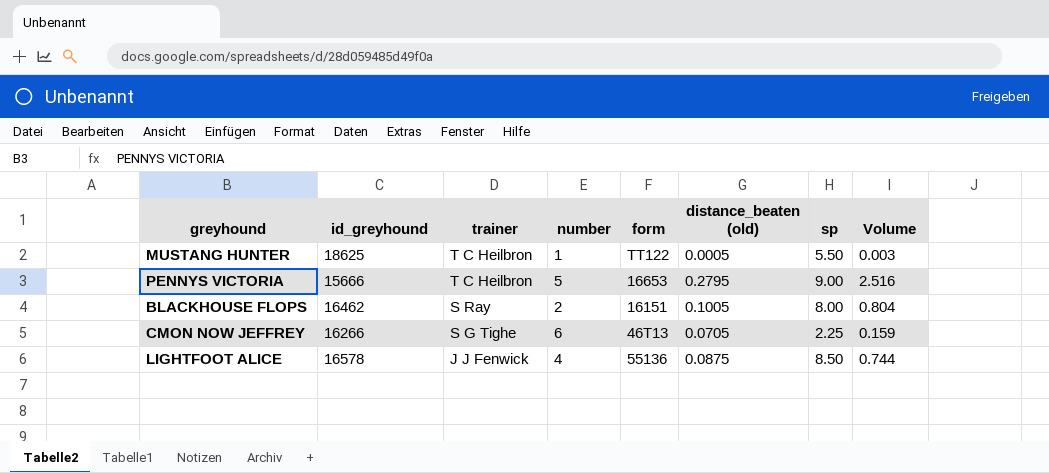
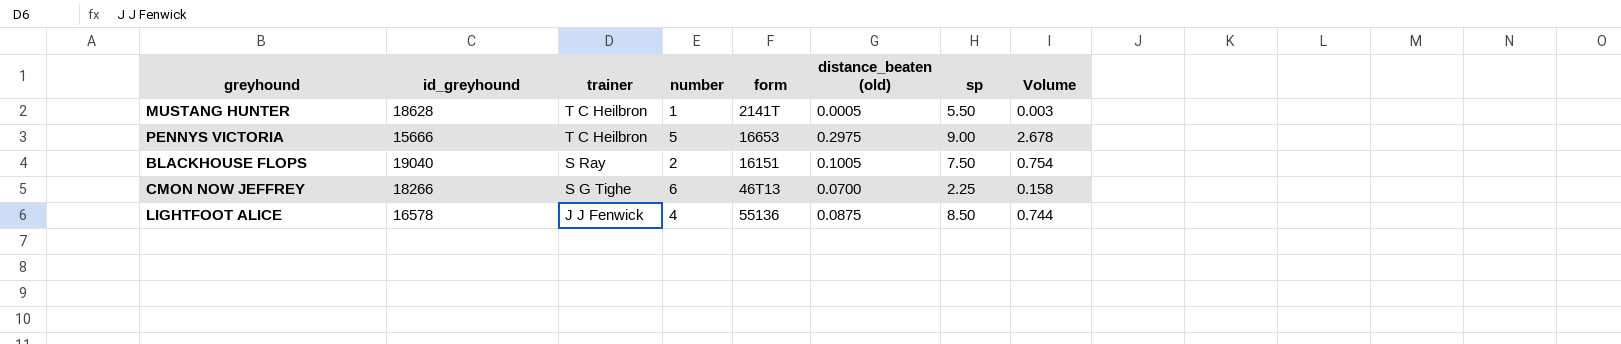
MUSTANG HUNTER | id_greyhound: 18625 -> 18628
MUSTANG HUNTER | form: TT122 -> 2141T
PENNYS VICTORIA | distance_beaten (old): 0.2795 -> 0.2975
PENNYS VICTORIA | Volume: 2.516 -> 2.678
BLACKHOUSE FLOPS | id_greyhound: 16462 -> 19040
BLACKHOUSE FLOPS | sp: 8.00 -> 7.50
BLACKHOUSE FLOPS | Volume: 0.804 -> 0.754
CMON NOW JEFFREY | id_greyhound: 16266 -> 18266
CMON NOW JEFFREY | distance_beaten (old): 0.0705 -> 0.0700
CMON NOW JEFFREY | Volume: 0.159 -> 0.158

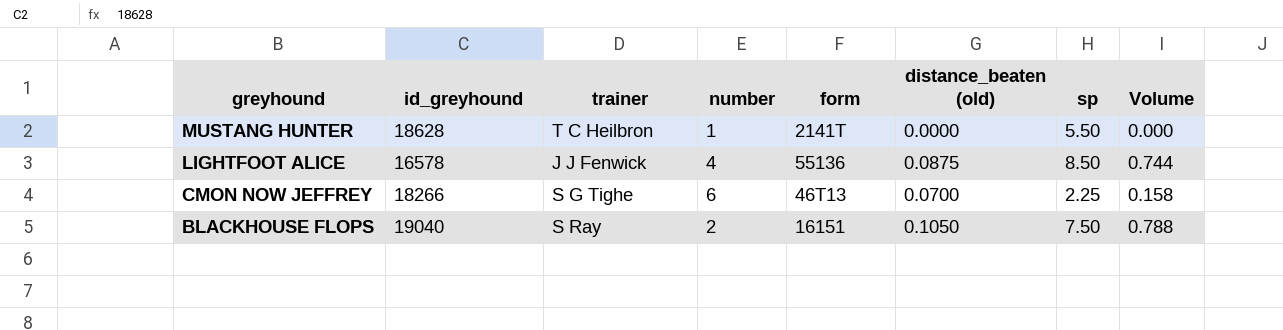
row order: trainer descending -> greyhound descending
row PENNYS VICTORIA: 15666 | T C Heilbron | 5 | 16653 | 0.2975 | 9.00 | 2.678 -> none
MUSTANG HUNTER | distance_beaten (old): 0.0005 -> 0.0000
MUSTANG HUNTER | Volume: 0.003 -> 0.000
BLACKHOUSE FLOPS | distance_beaten (old): 0.1005 -> 0.1050
BLACKHOUSE FLOPS | Volume: 0.754 -> 0.788

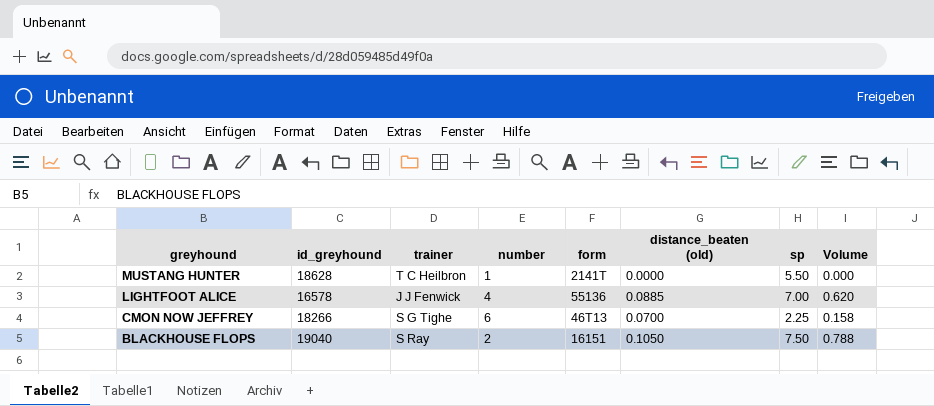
LIGHTFOOT ALICE | distance_beaten (old): 0.0875 -> 0.0885
LIGHTFOOT ALICE | sp: 8.50 -> 7.00
LIGHTFOOT ALICE | Volume: 0.744 -> 0.620

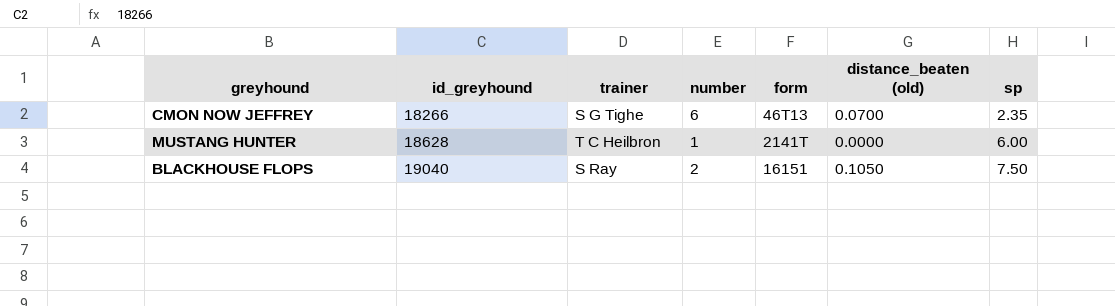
row order: greyhound descending -> id_greyhound ascending
column Volume | formula: [distance_beaten (old)] * [sp] -> none
row LIGHTFOOT ALICE: 16578 | J J Fenwick | 4 | 55136 | 0.0885 | 7.00 | 0.620 -> none
CMON NOW JEFFREY | sp: 2.25 -> 2.35
MUSTANG HUNTER | sp: 5.50 -> 6.00

